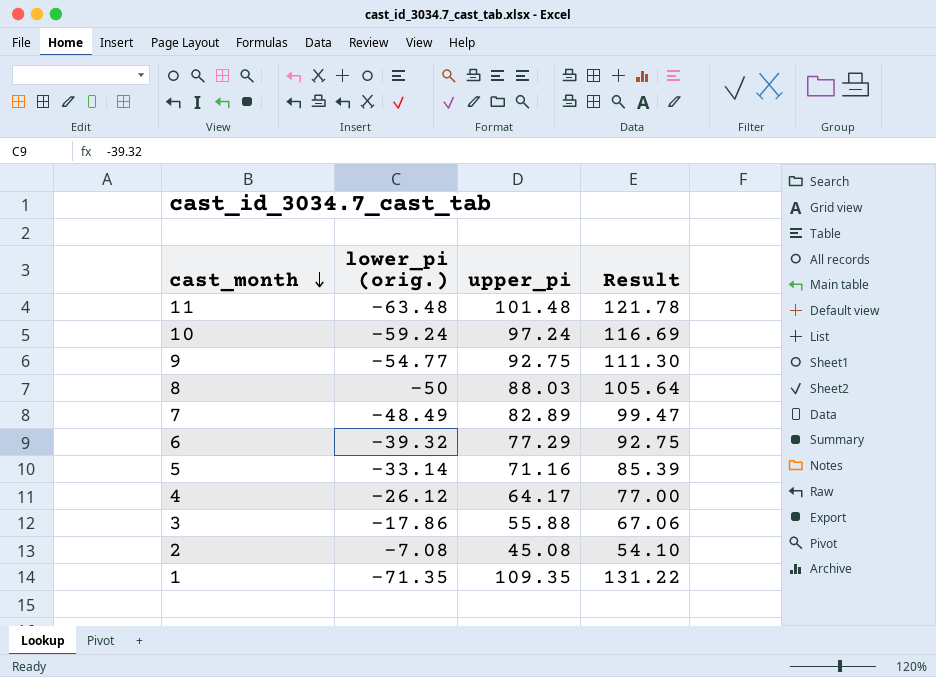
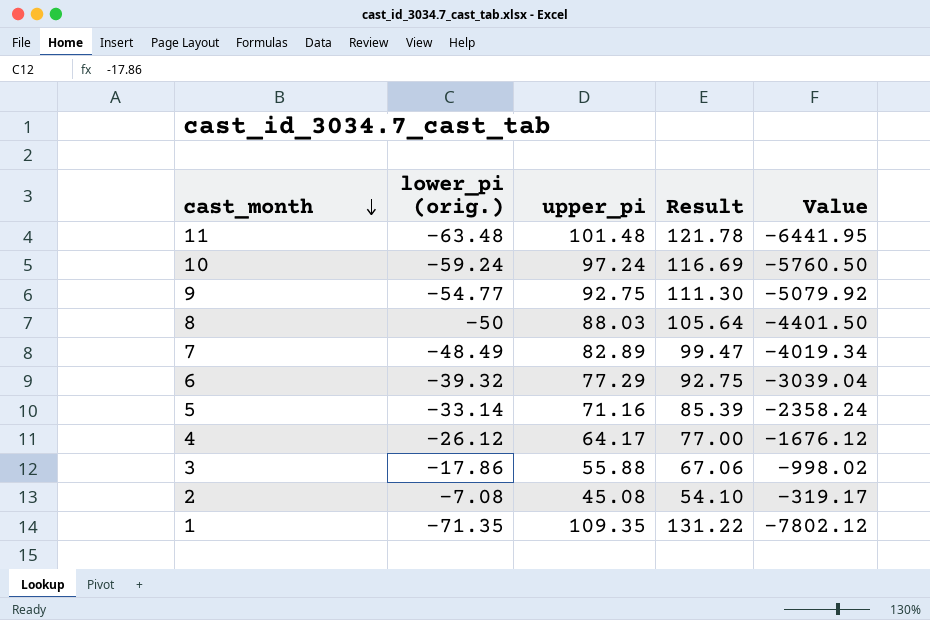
column Value | formula: none -> [lower_pi (orig.)] * [upper_pi]

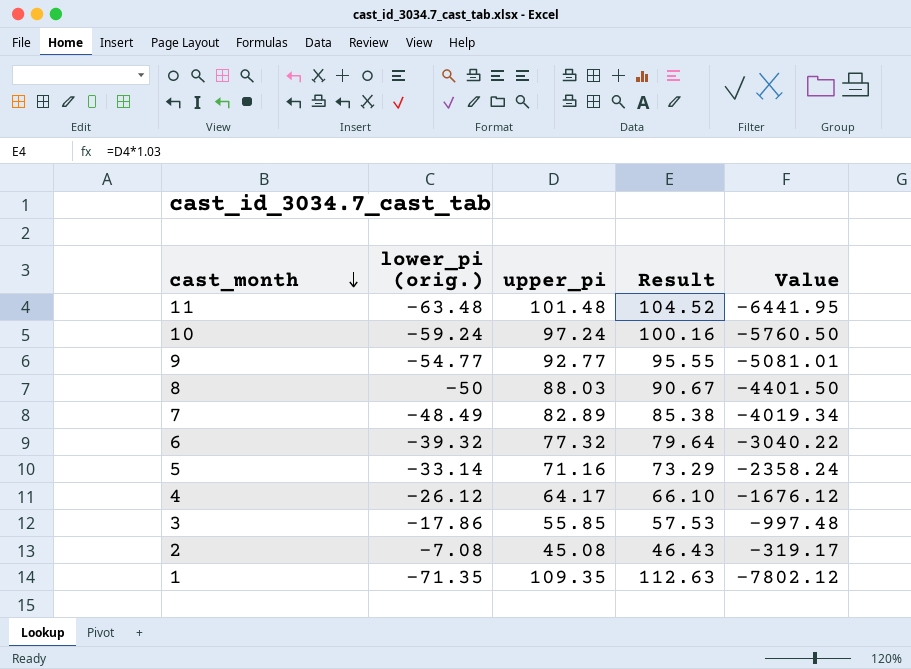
column Result | formula: [upper_pi] * 1.2 -> [upper_pi] * 1.03
9 | upper_pi: 92.75 -> 92.77
9 | Value: -5079.92 -> -5081.01
6 | upper_pi: 77.29 -> 77.32
6 | Value: -3039.04 -> -3040.22
3 | upper_pi: 55.88 -> 55.85
3 | Value: -998.02 -> -997.48

